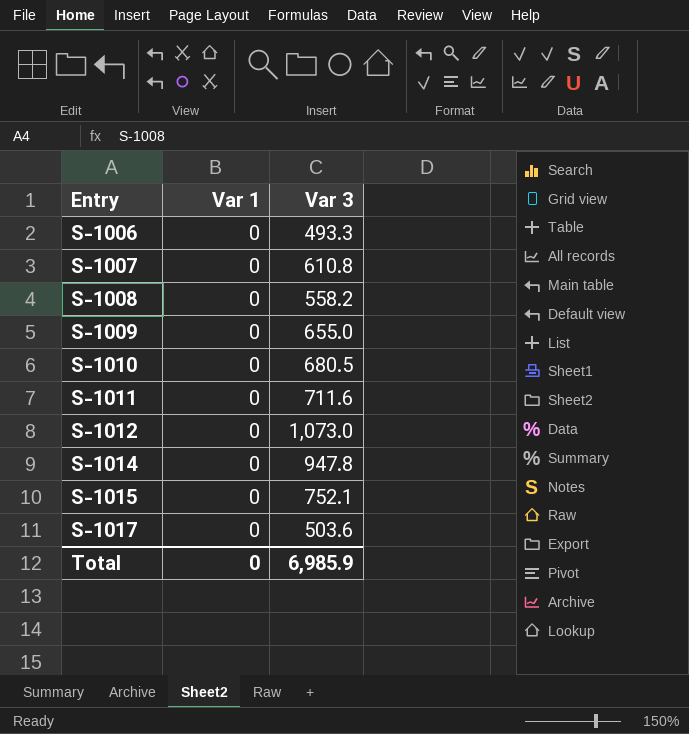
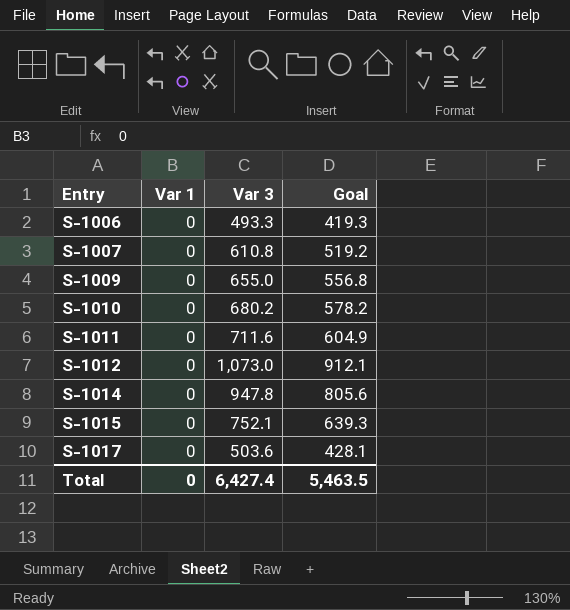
column Goal | formula: none -> [Var 3] * 0.85
row S-1008: 0 | 558.2 -> none
S-1010 | Var 3: 680.5 -> 680.2
Total | Var 3: 6,985.9 -> 6,427.4

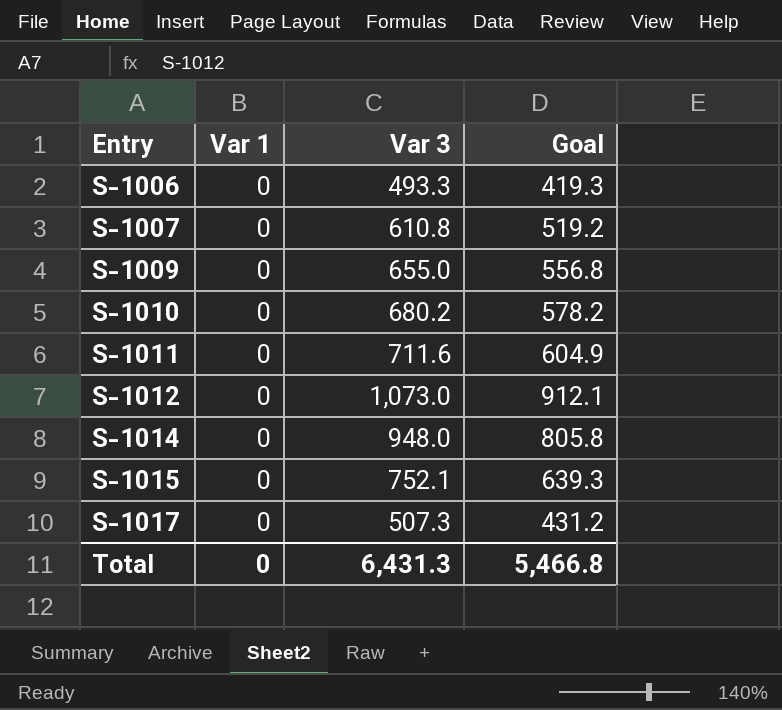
S-1014 | Var 3: 947.8 -> 948.0
S-1014 | Goal: 805.6 -> 805.8
S-1017 | Var 3: 503.6 -> 507.3
S-1017 | Goal: 428.1 -> 431.2
Total | Var 3: 6,427.4 -> 6,431.3
Total | Goal: 5,463.5 -> 5,466.8

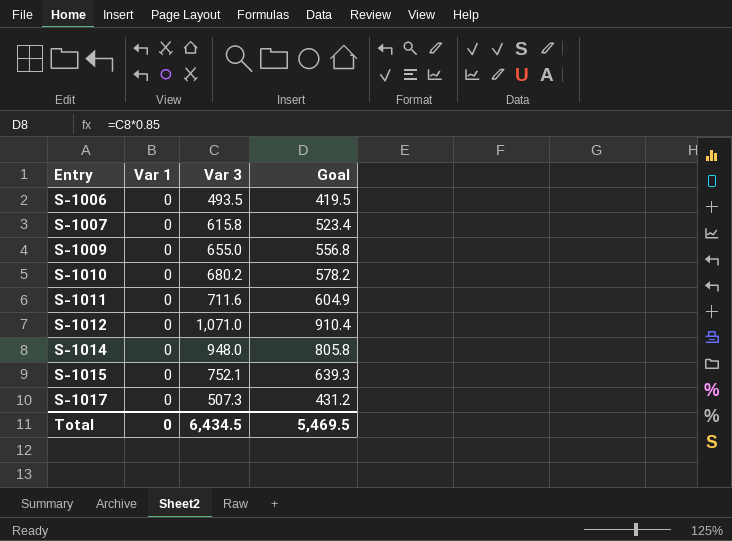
S-1006 | Var 3: 493.3 -> 493.5
S-1006 | Goal: 419.3 -> 419.5
S-1007 | Var 3: 610.8 -> 615.8
S-1007 | Goal: 519.2 -> 523.4
S-1012 | Var 3: 1,073.0 -> 1,071.0
S-1012 | Goal: 912.1 -> 910.4
Total | Var 3: 6,431.3 -> 6,434.5
Total | Goal: 5,466.8 -> 5,469.5

